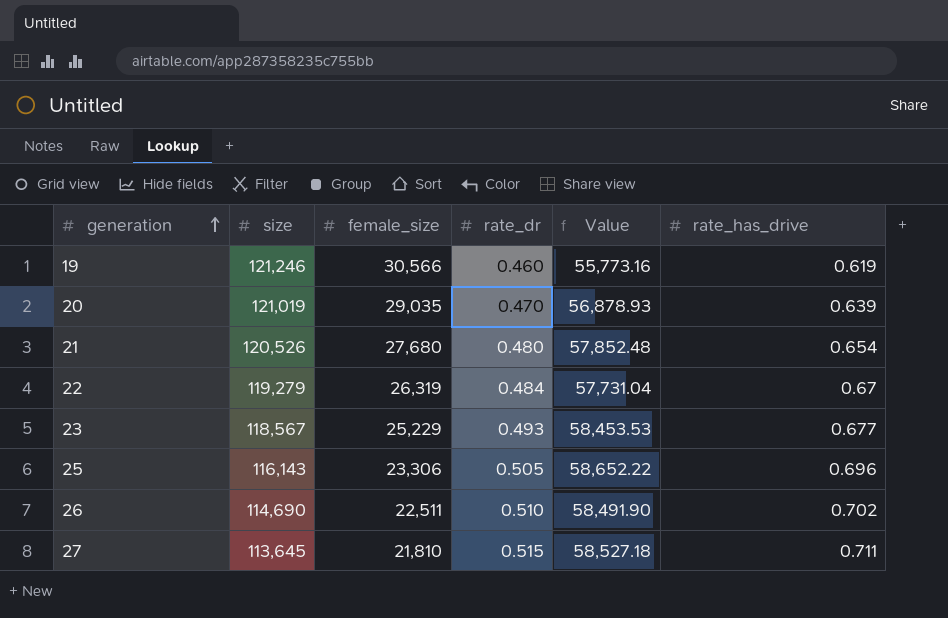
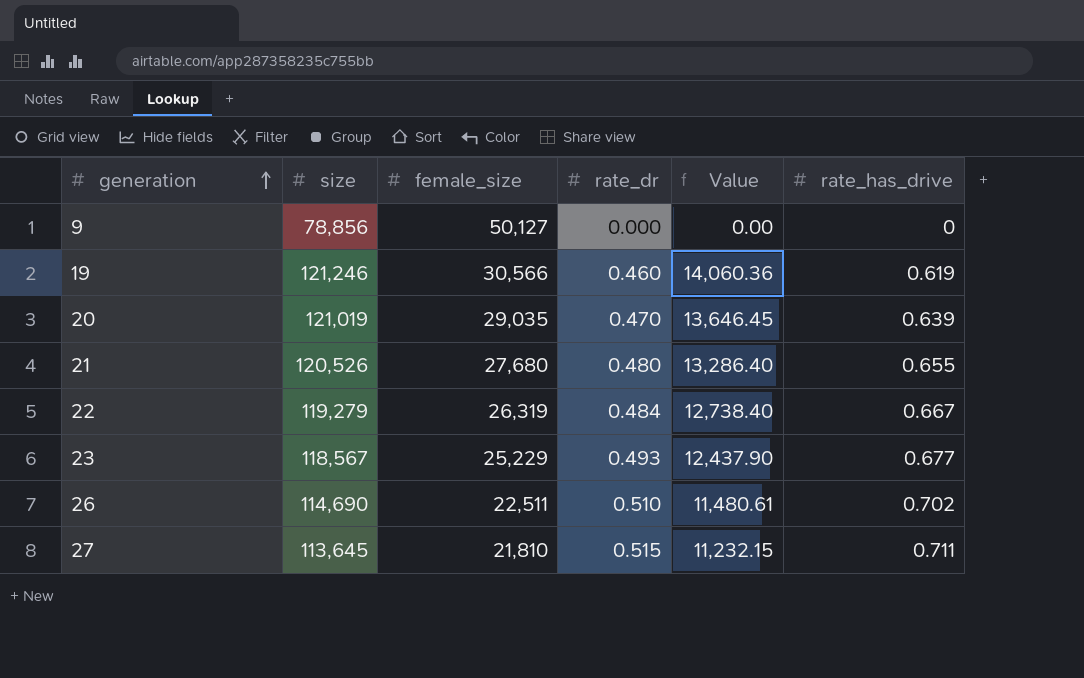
column Value | formula: [size] * [rate_dr] -> [female_size] * [rate_dr]
row 25: 116,143 | 23,306 | 0.505 | 58,652.22 | 0.696 -> none
row 9: none -> 78,856 | 50,127 | 0.000 | 0.00 | 0
21 | rate_has_drive: 0.654 -> 0.655
22 | rate_has_drive: 0.67 -> 0.667

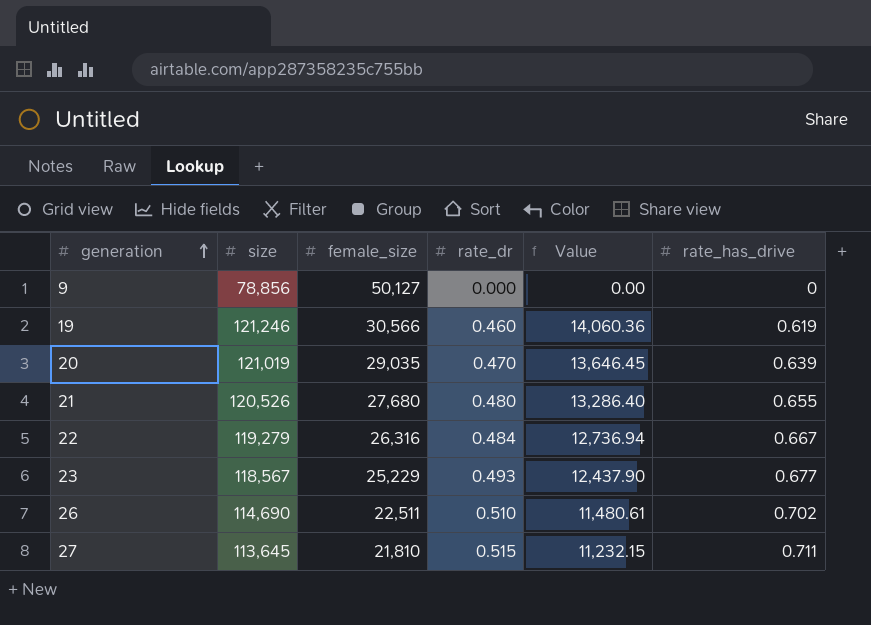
22 | female_size: 26,319 -> 26,316
22 | Value: 12,738.40 -> 12,736.94

